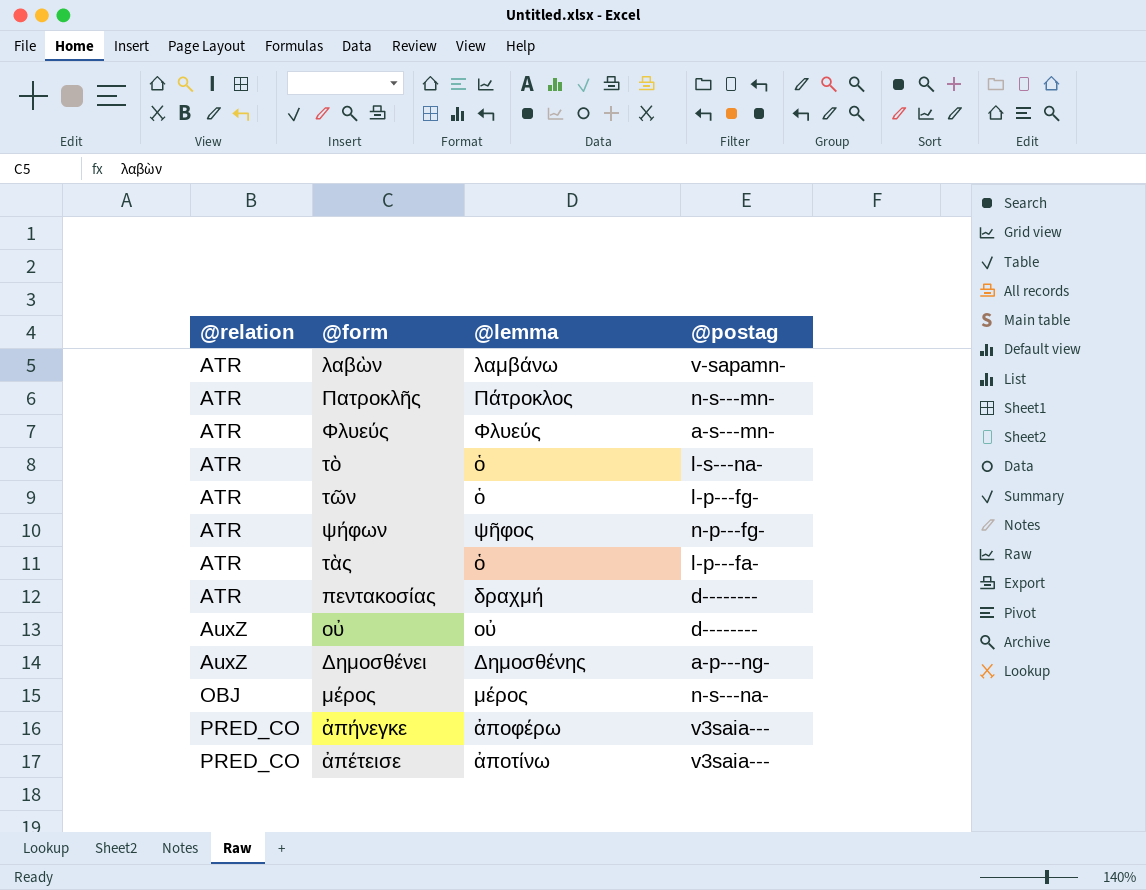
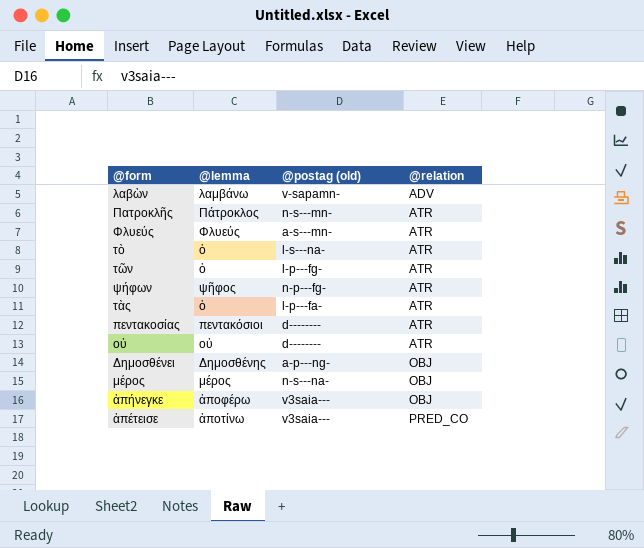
column name: @postag -> @postag (old)
column @relation | position: 1 -> 4
λαβὼν | @relation: ATR -> ADV
πεντακοσίας | @lemma: δραχμή -> πεντακόσιοι
οὐ | @relation: AuxZ -> ATR
Δημοσθένει | @relation: AuxZ -> OBJ
ἀπήνεγκε | @relation: PRED_CO -> OBJ

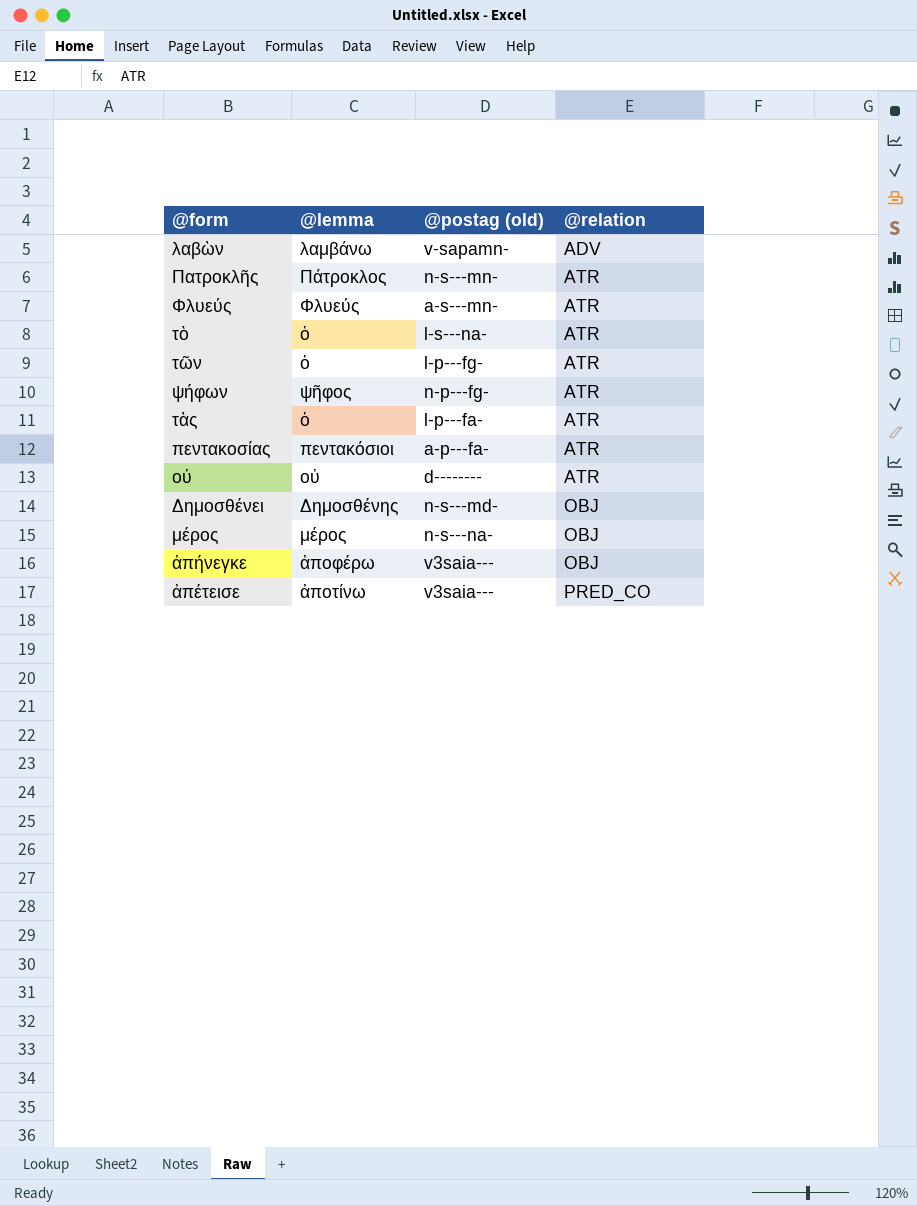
πεντακοσίας | @postag (old): d-------- -> a-p---fa-
Δημοσθένει | @postag (old): a-p---ng- -> n-s---md-

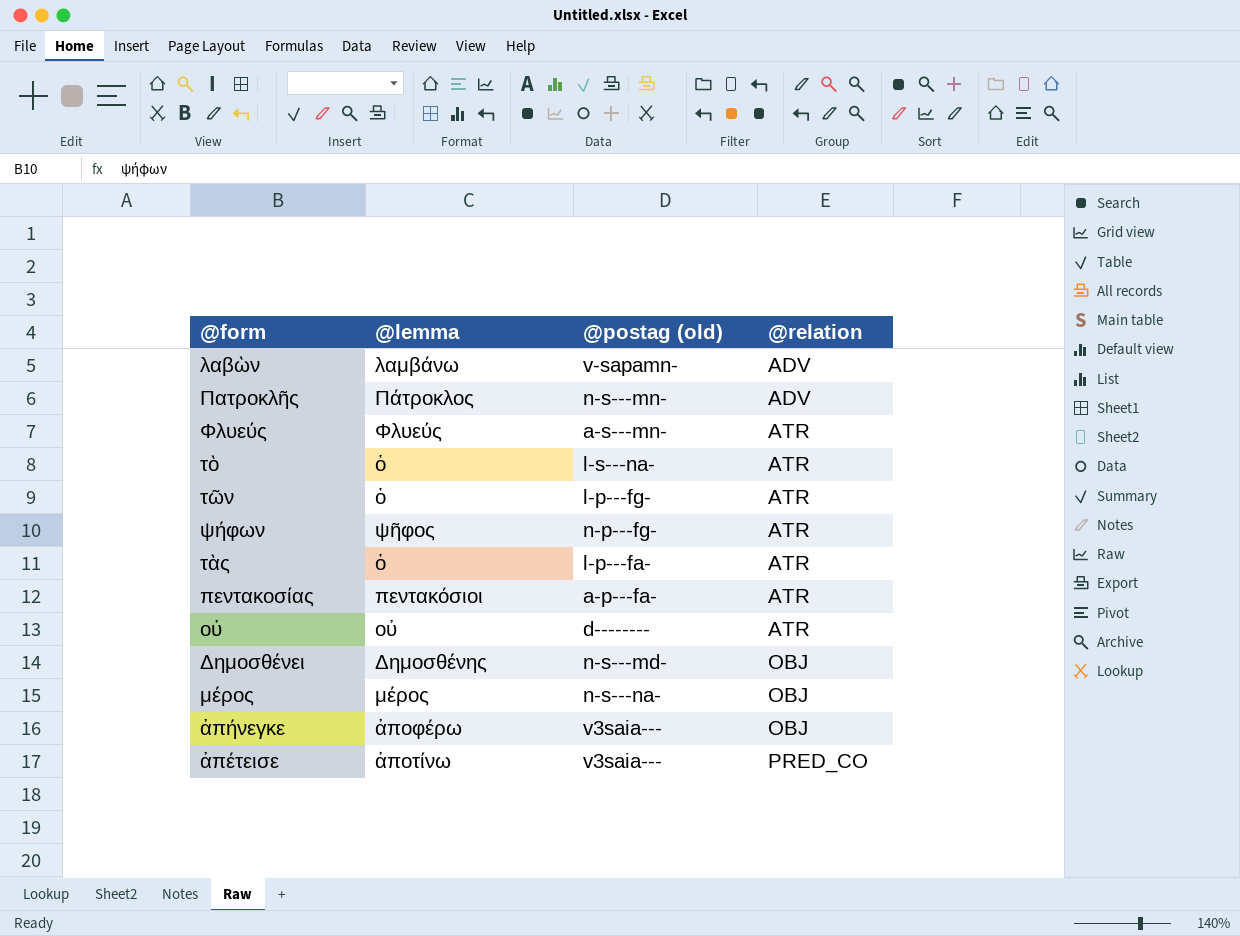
Πατροκλῆς | @relation: ATR -> ADV

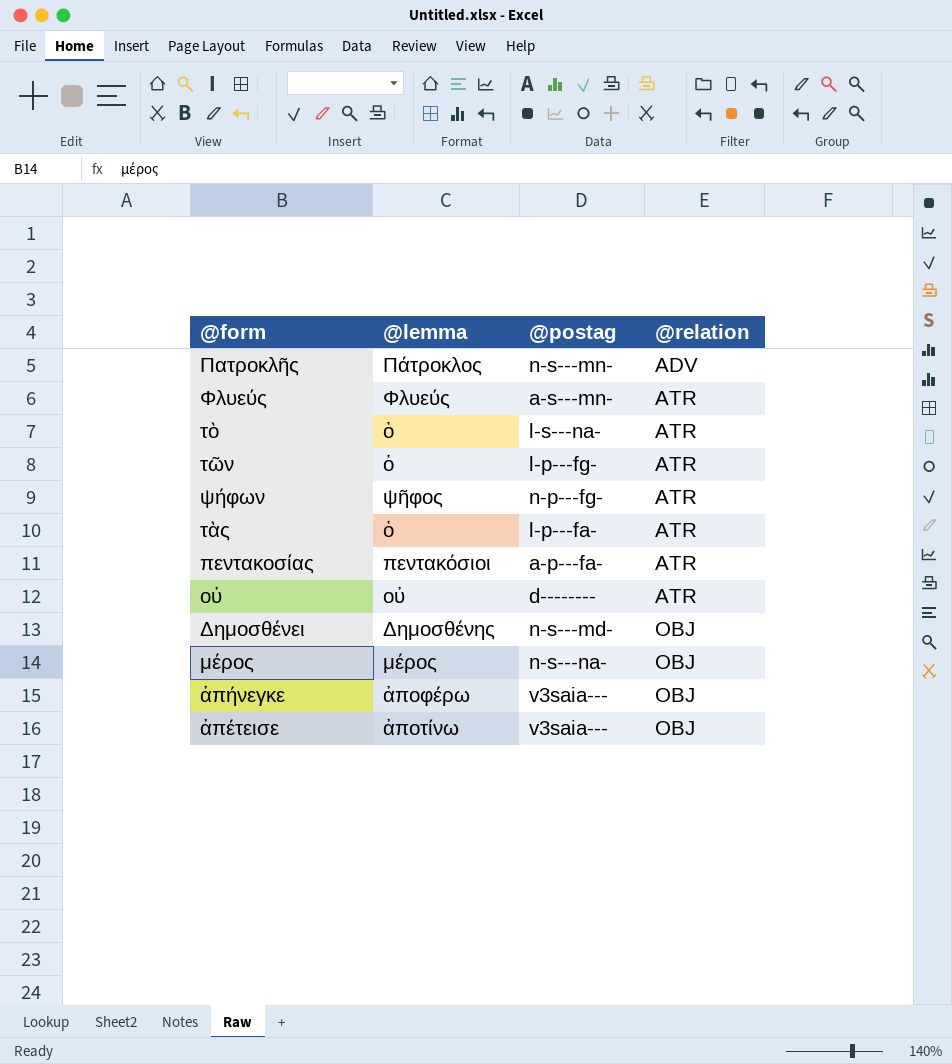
column name: @postag (old) -> @postag
row λαβὼν: λαμβάνω | v-sapamn- | ADV -> none
ἀπέτεισε | @relation: PRED_CO -> OBJ

